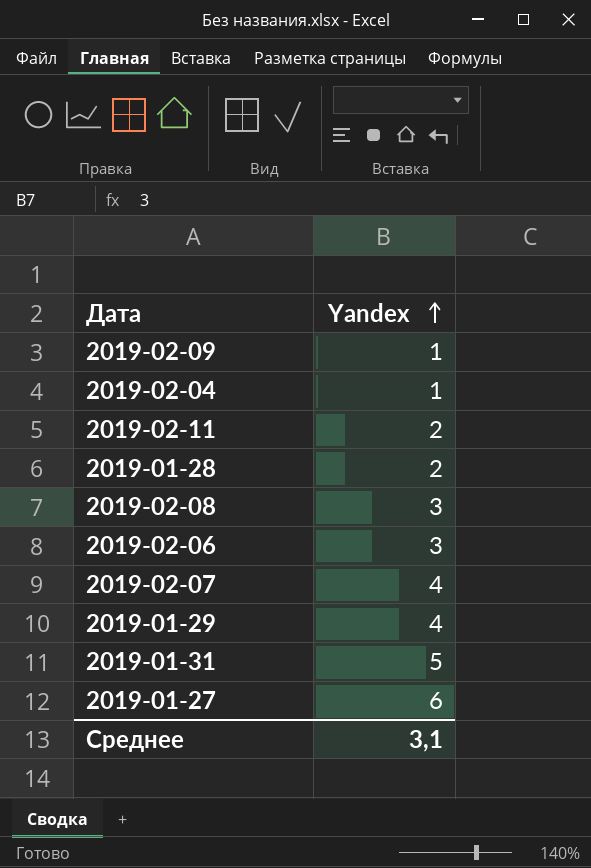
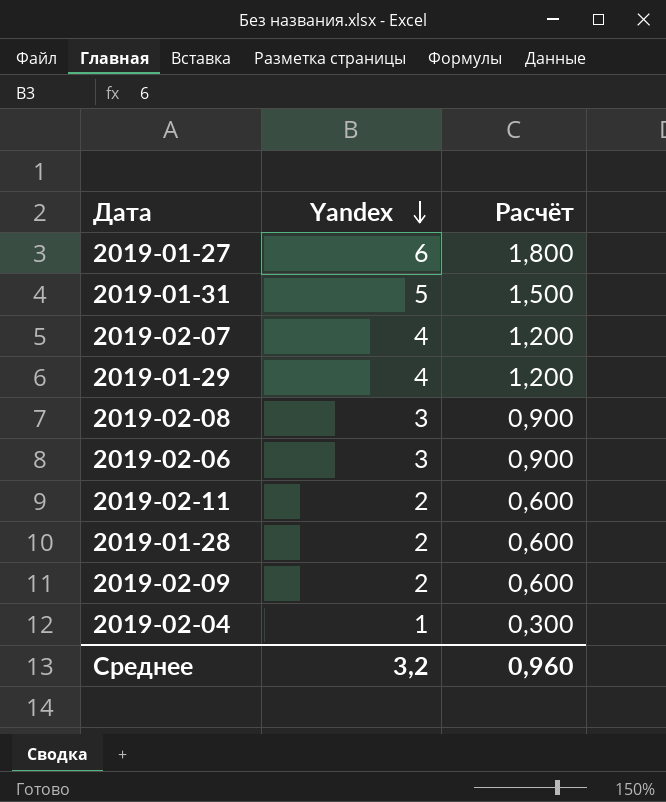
row order: Yandex ascending -> Yandex descending
column Расчёт | formula: none -> [Yandex] * 0,3
2019-02-09 | Yandex: 1 -> 2
Среднее | Yandex: 3,1 -> 3,2

